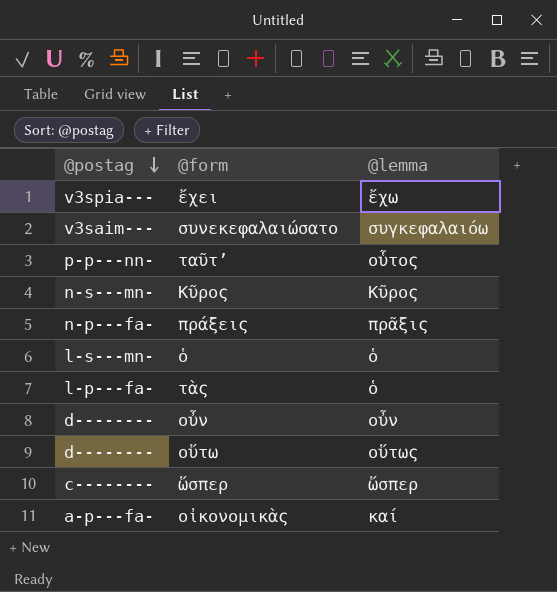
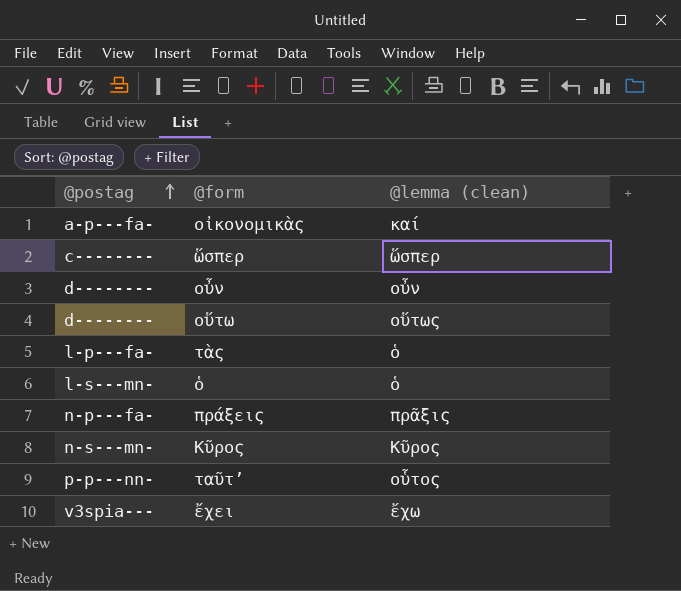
row order: @postag descending -> @postag ascending
column name: @lemma -> @lemma (clean)
row συνεκεφαλαιώσατο: v3saim--- | συγκεφαλαιόω -> none

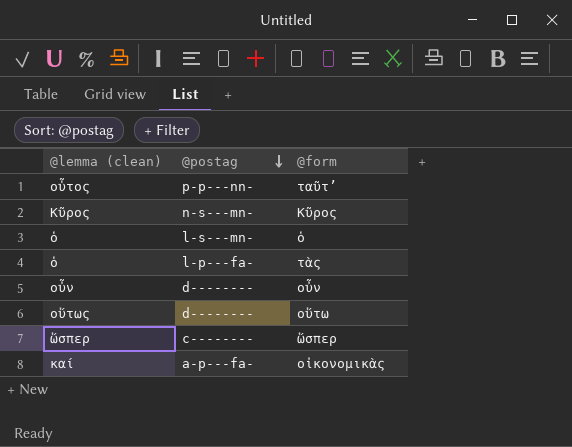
row order: @postag ascending -> @postag descending
column @lemma (clean) | position: 3 -> 1
row πράξεις: n-p---fa- | πρᾶξις -> none
row ἔχει: v3spia--- | ἔχω -> none

